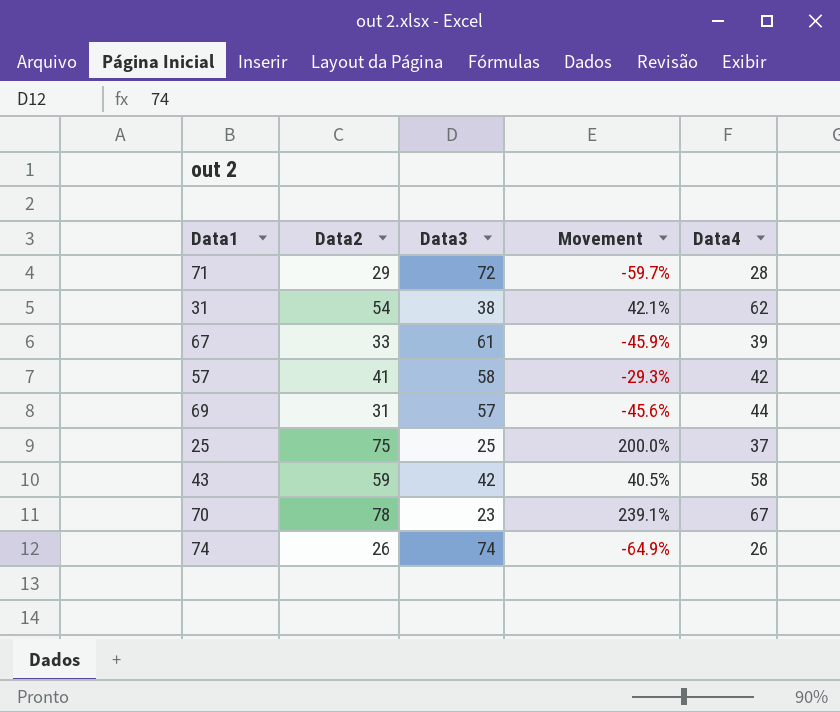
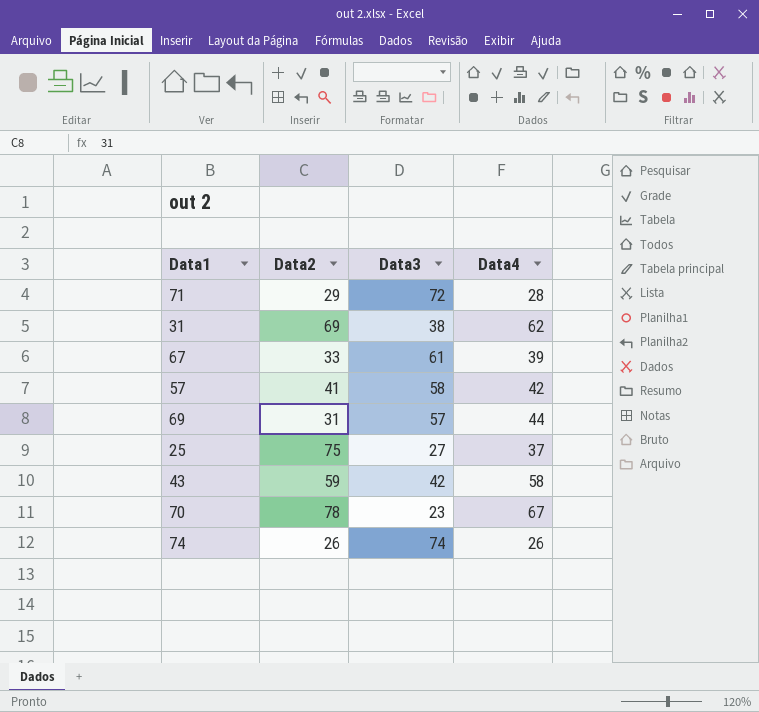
column Movement | formula: ([Data2] - [Data3]) / [Data3] -> none
31 | Data2: 54 -> 69
25 | Data3: 25 -> 27

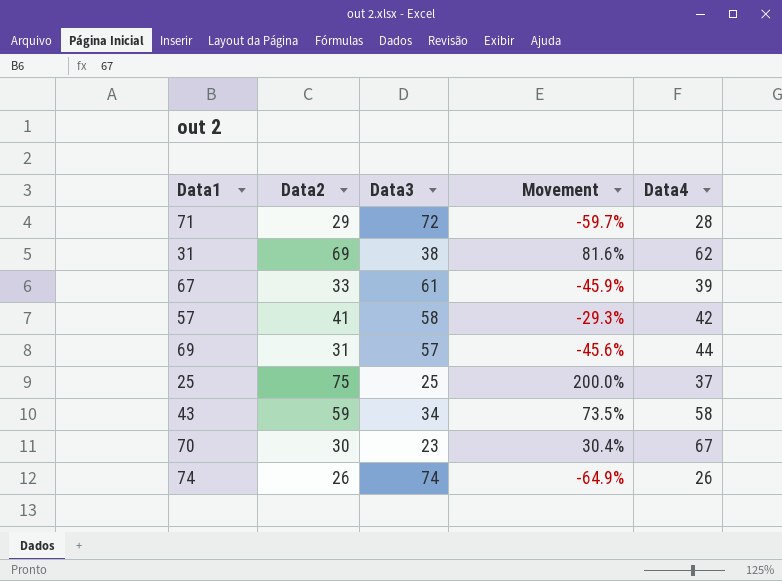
column Movement | formula: none -> ([Data2] - [Data3]) / [Data3]
25 | Data3: 27 -> 25
43 | Data3: 42 -> 34
70 | Data2: 78 -> 30

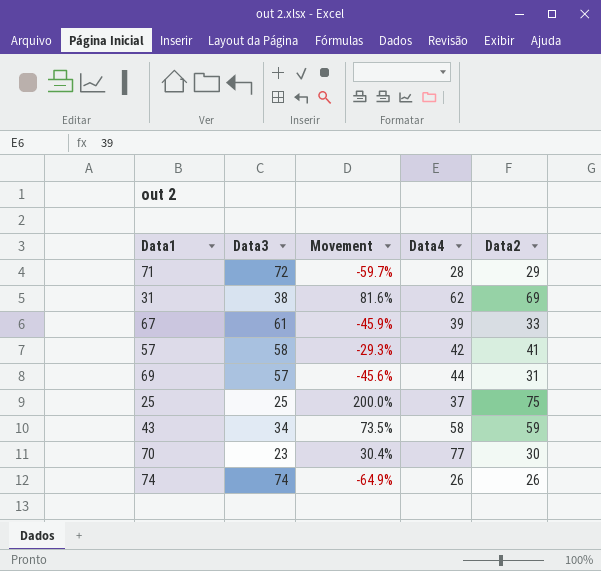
column Data2 | position: 2 -> 5
70 | Data4: 67 -> 77

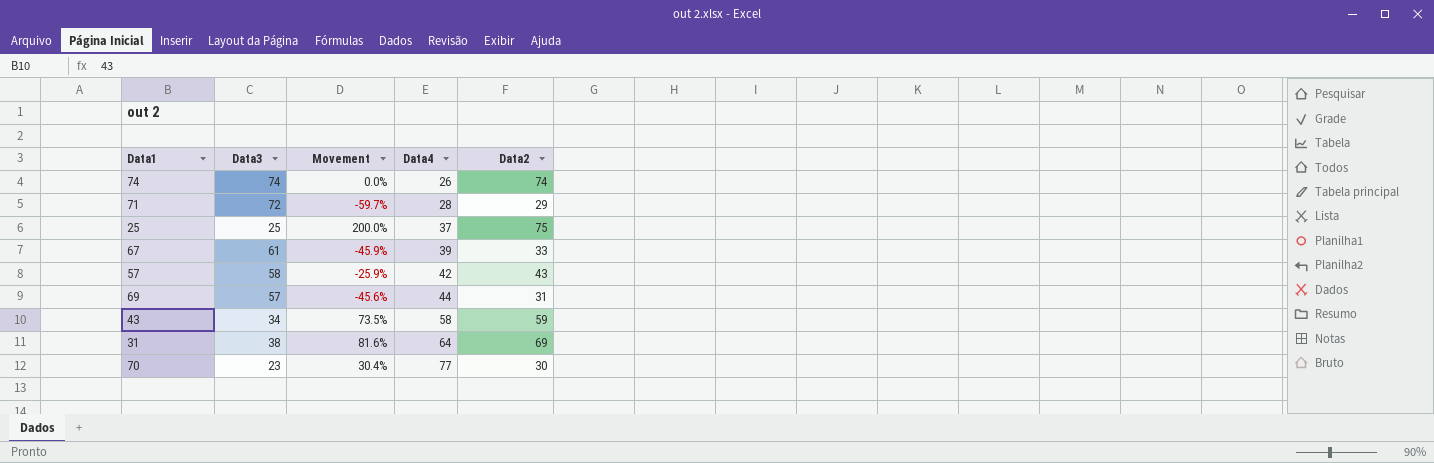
row order: none -> Data4 ascending
74 | Movement: -64.9% -> 0.0%
74 | Data2: 26 -> 74
57 | Movement: -29.3% -> -25.9%
57 | Data2: 41 -> 43
31 | Data4: 62 -> 64

